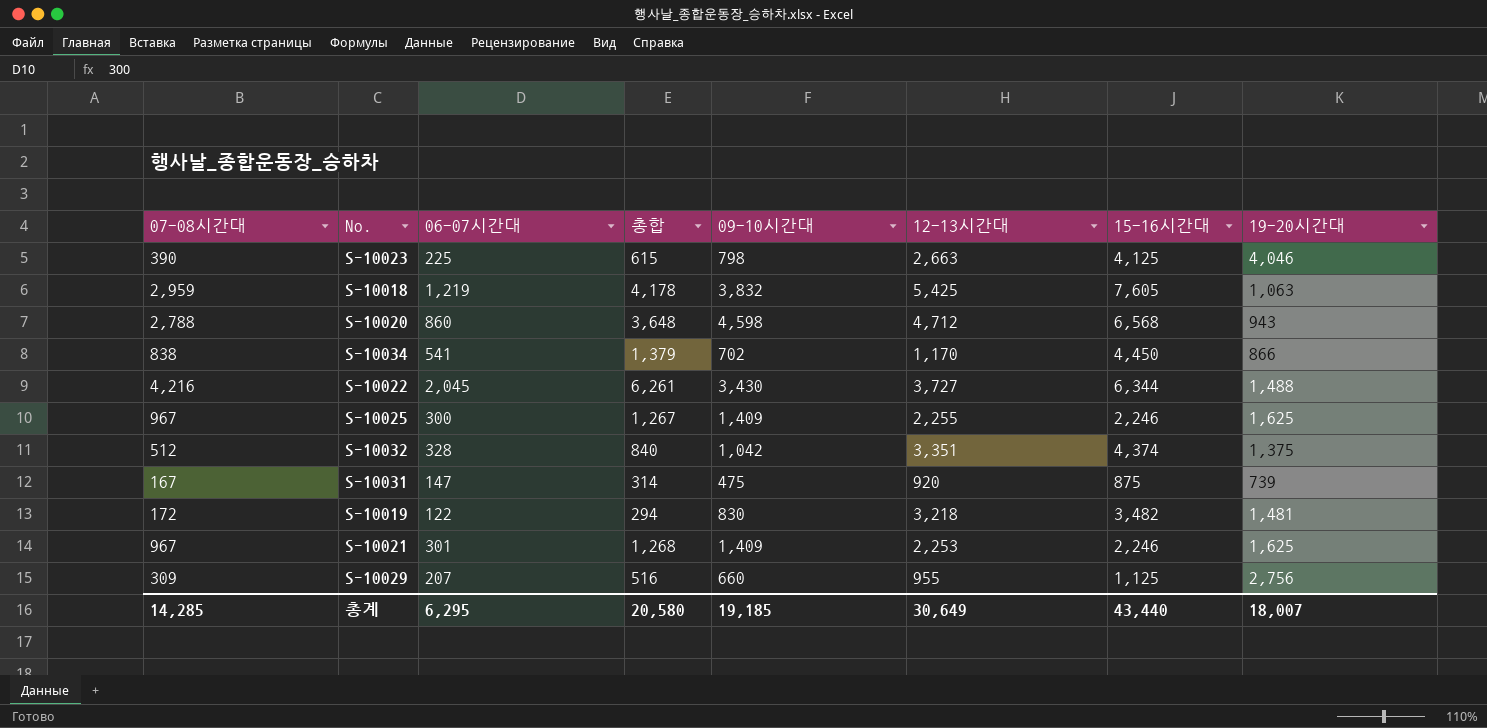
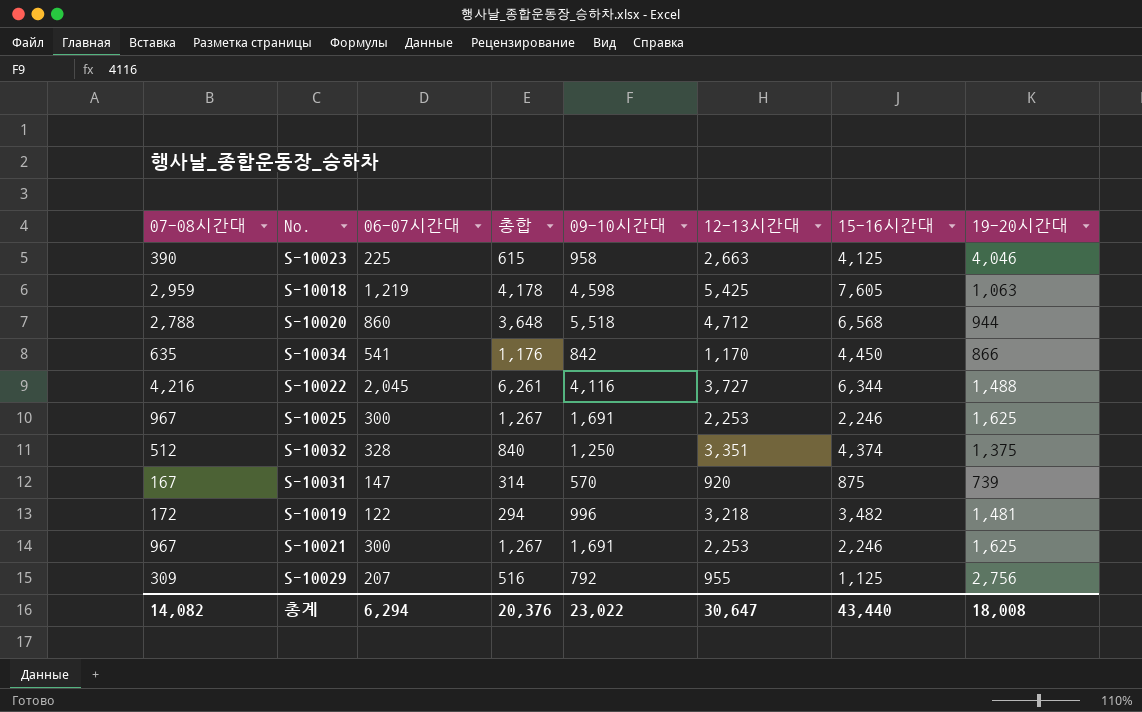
S-10023 | 09-10시간대: 798 -> 958
S-10018 | 09-10시간대: 3,832 -> 4,598
S-10020 | 09-10시간대: 4,598 -> 5,518
S-10020 | 19-20시간대: 943 -> 944
S-10034 | 07-08시간대: 838 -> 635
S-10034 | 총합: 1,379 -> 1,176
S-10034 | 09-10시간대: 702 -> 842
S-10022 | 09-10시간대: 3,430 -> 4,116
S-10025 | 09-10시간대: 1,409 -> 1,691
S-10025 | 12-13시간대: 2,255 -> 2,253
S-10032 | 09-10시간대: 1,042 -> 1,250
S-10031 | 09-10시간대: 475 -> 570
S-10019 | 09-10시간대: 830 -> 996
S-10021 | 06-07시간대: 301 -> 300
S-10021 | 총합: 1,268 -> 1,267
S-10021 | 09-10시간대: 1,409 -> 1,691
S-10029 | 09-10시간대: 660 -> 792
총계 | 07-08시간대: 14,285 -> 14,082
총계 | 06-07시간대: 6,295 -> 6,294
총계 | 총합: 20,580 -> 20,376
총계 | 09-10시간대: 19,185 -> 23,022
총계 | 12-13시간대: 30,649 -> 30,647
총계 | 19-20시간대: 18,007 -> 18,008

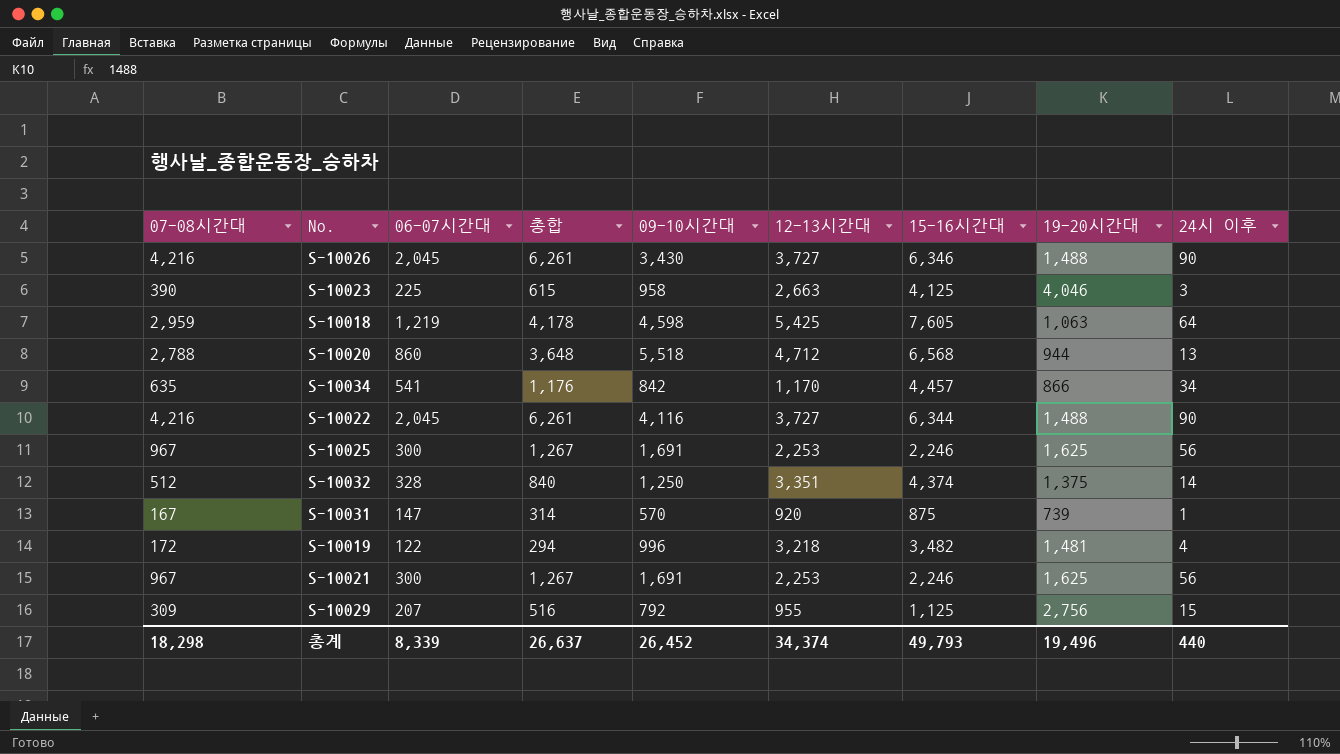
column 24시 이후 | position: none -> 9
row S-10026: none -> 4,216 | 2,045 | 6,261 | 3,430 | 3,727 | 6,346 | 1,488 | 90
S-10034 | 15-16시간대: 4,450 -> 4,457
총계 | 07-08시간대: 14,082 -> 18,298
총계 | 06-07시간대: 6,294 -> 8,339
총계 | 총합: 20,376 -> 26,637
총계 | 09-10시간대: 23,022 -> 26,452
총계 | 12-13시간대: 30,647 -> 34,374
총계 | 15-16시간대: 43,440 -> 49,793
총계 | 19-20시간대: 18,008 -> 19,496

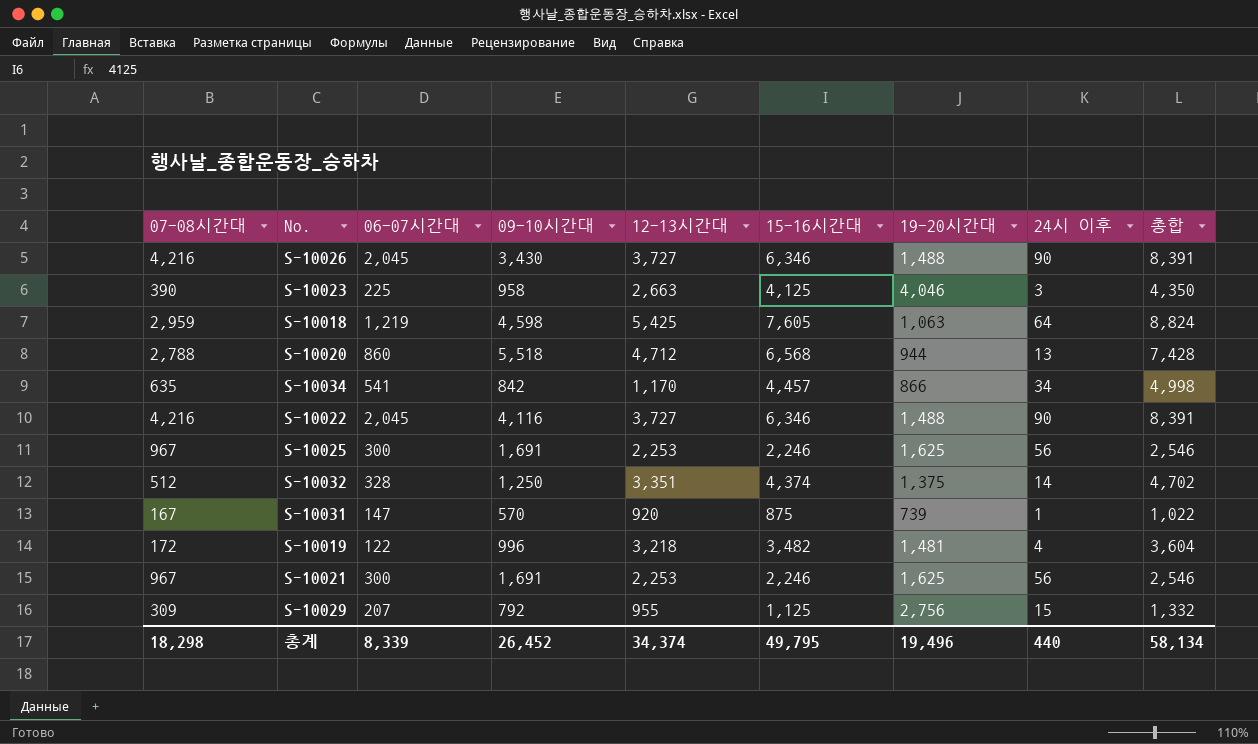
column 총합 | formula: [07-08시간대] + [06-07시간대] -> [06-07시간대] + [15-16시간대]
column 총합 | position: 4 -> 9
S-10022 | 15-16시간대: 6,344 -> 6,346
총계 | 15-16시간대: 49,793 -> 49,795
총계 | 총합: 26,637 -> 58,134

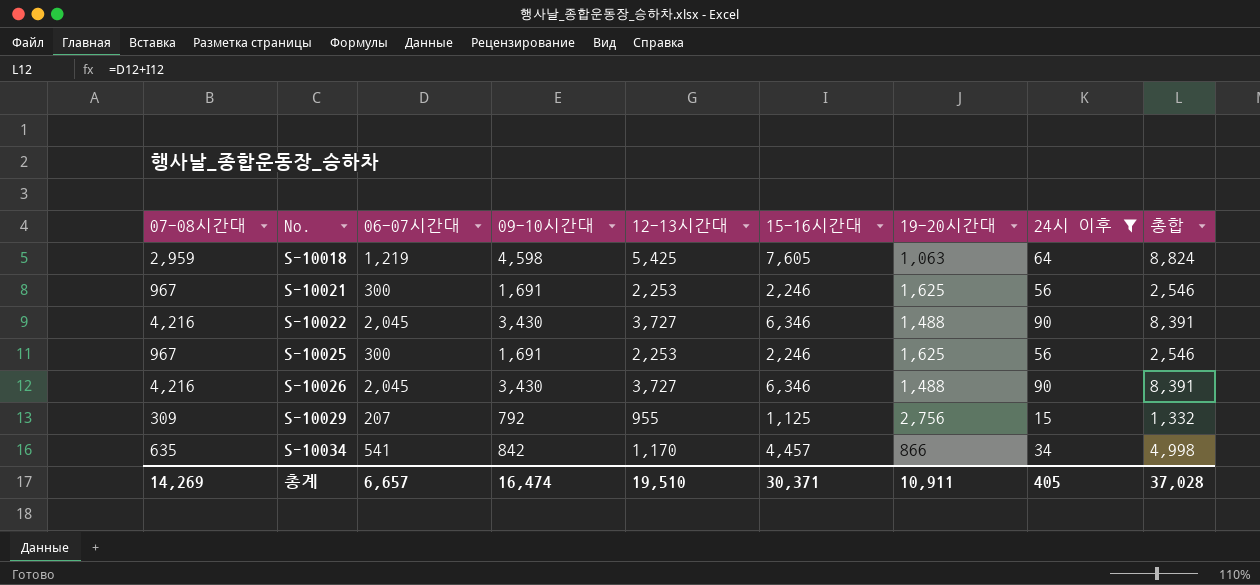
filter: none -> 24시 이후 >= 15
row order: none -> No. ascending
S-10022 | 09-10시간대: 4,116 -> 3,430
총계 | 07-08시간대: 18,298 -> 14,269
총계 | 06-07시간대: 8,339 -> 6,657
총계 | 09-10시간대: 26,452 -> 16,474
총계 | 12-13시간대: 34,374 -> 19,510
총계 | 15-16시간대: 49,795 -> 30,371
총계 | 19-20시간대: 19,496 -> 10,911
총계 | 24시 이후: 440 -> 405
총계 | 총합: 58,134 -> 37,028

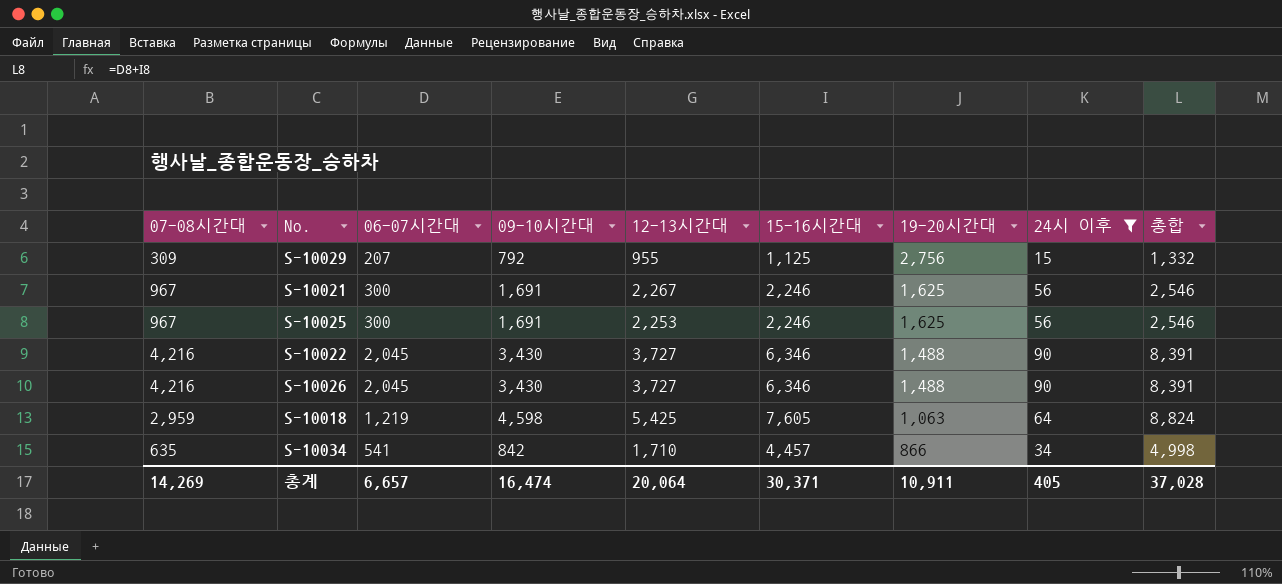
row order: No. ascending -> 19-20시간대 descending
S-10021 | 12-13시간대: 2,253 -> 2,267
S-10034 | 12-13시간대: 1,170 -> 1,710
총계 | 12-13시간대: 19,510 -> 20,064

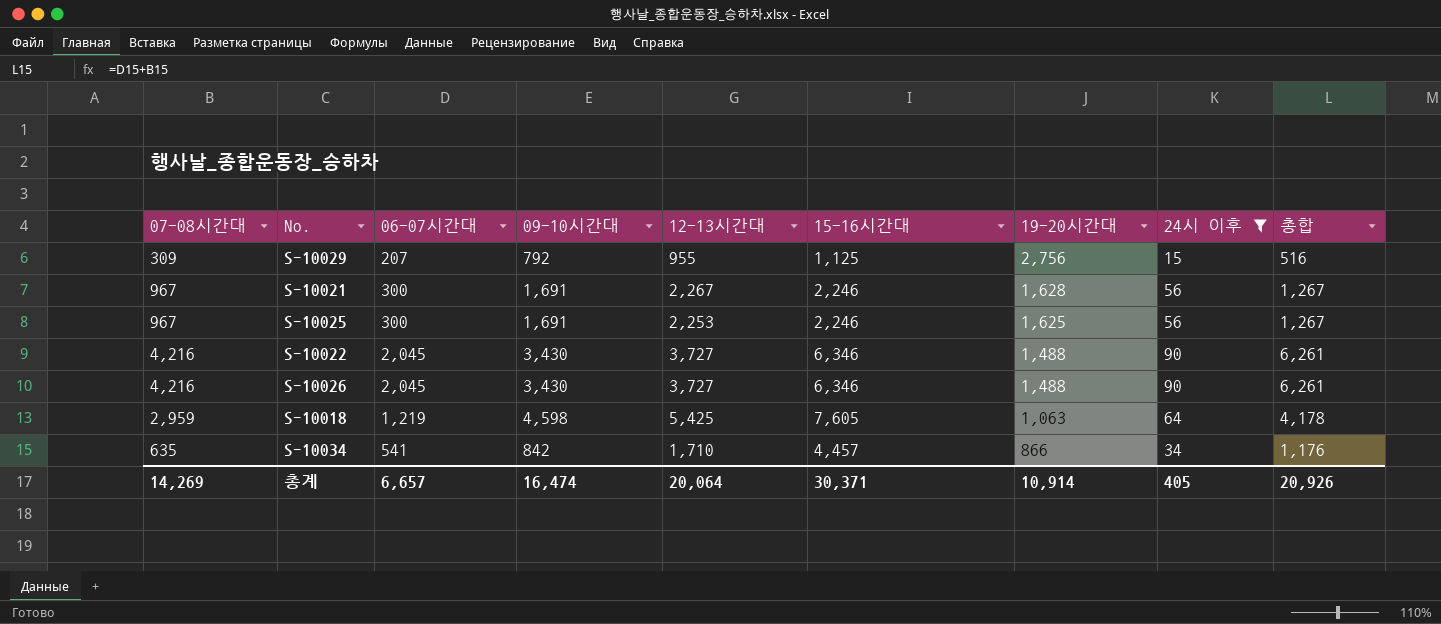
column 총합 | formula: [06-07시간대] + [15-16시간대] -> [07-08시간대] + [06-07시간대]
S-10021 | 19-20시간대: 1,625 -> 1,628
총계 | 19-20시간대: 10,911 -> 10,914
총계 | 총합: 37,028 -> 20,926

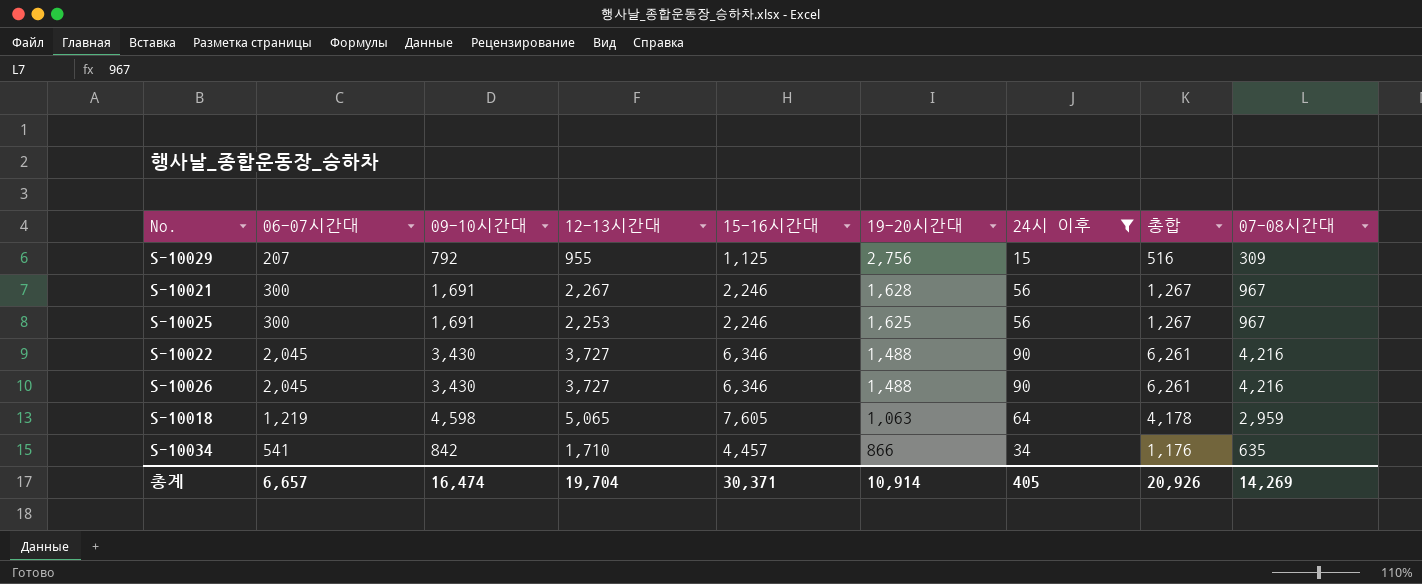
column 07-08시간대 | position: 1 -> 9
S-10018 | 12-13시간대: 5,425 -> 5,065
총계 | 12-13시간대: 20,064 -> 19,704

